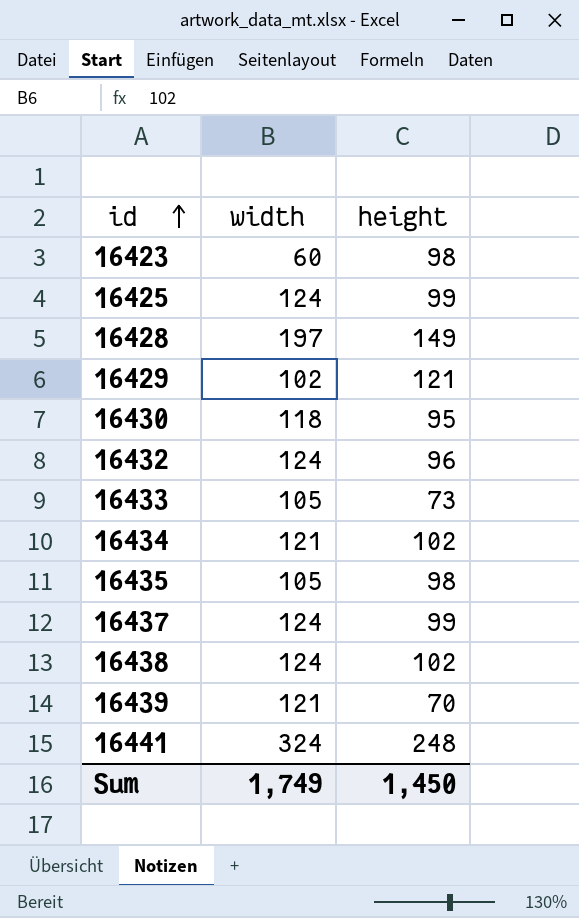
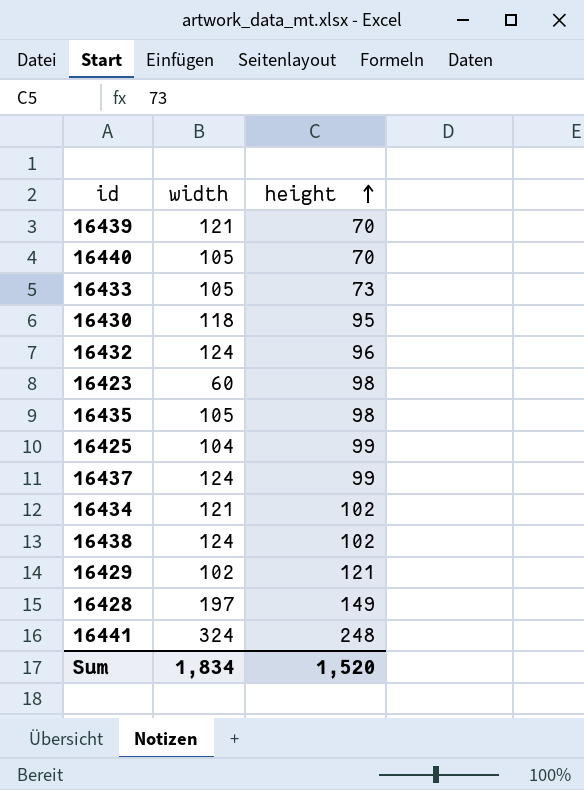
row order: id ascending -> height ascending
row 16440: none -> 105 | 70
16425 | width: 124 -> 104
Sum | width: 1,749 -> 1,834
Sum | height: 1,450 -> 1,520

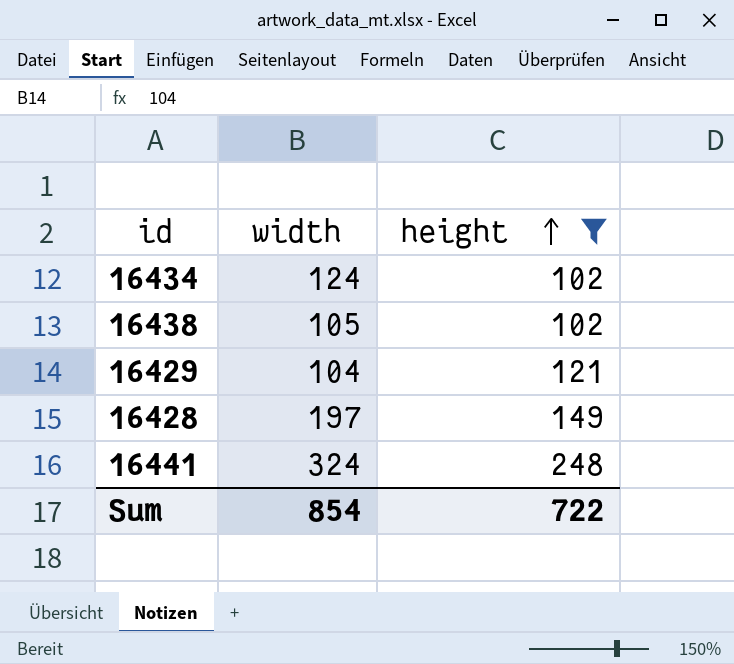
filter: none -> height >= 102
16434 | width: 121 -> 124
16438 | width: 124 -> 105
16429 | width: 102 -> 104
Sum | width: 1,834 -> 854
Sum | height: 1,520 -> 722

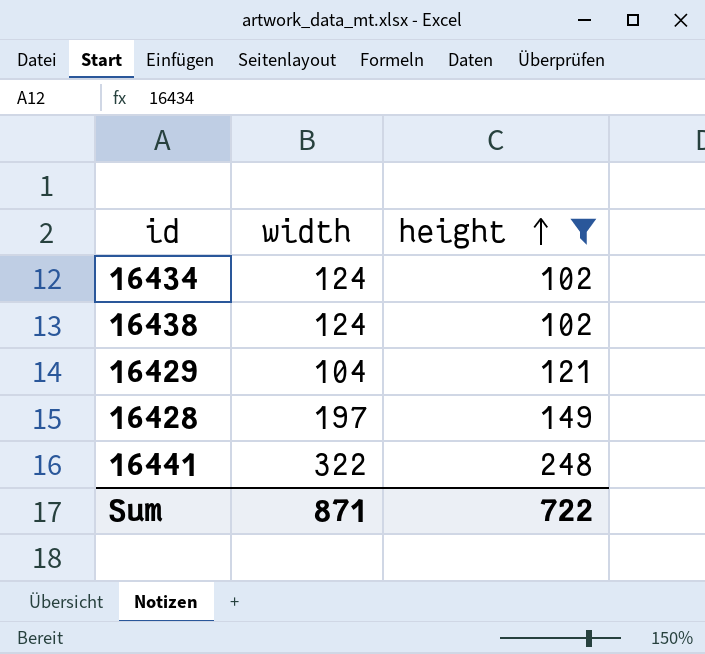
16438 | width: 105 -> 124
16441 | width: 324 -> 322
Sum | width: 854 -> 871

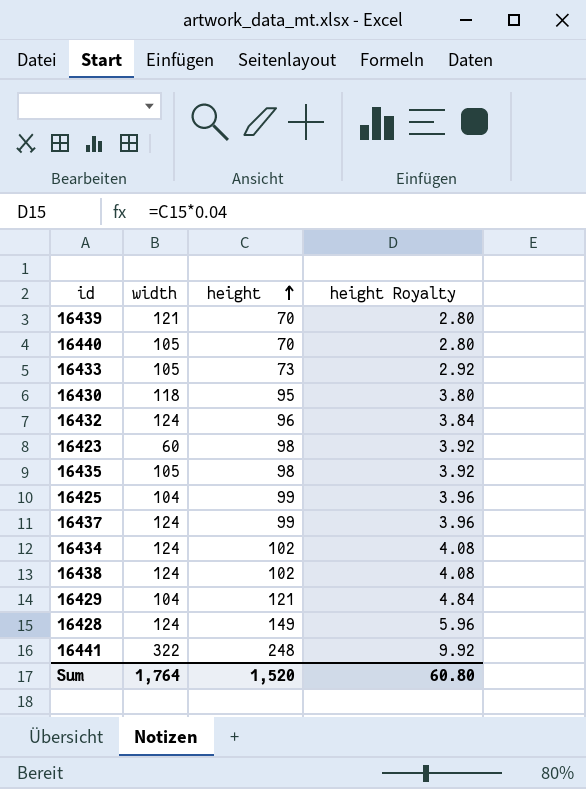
filter: height >= 102 -> none
column height Royalty | formula: none -> [height] * 0.04
16428 | width: 197 -> 124
Sum | width: 871 -> 1,764
Sum | height: 722 -> 1,520

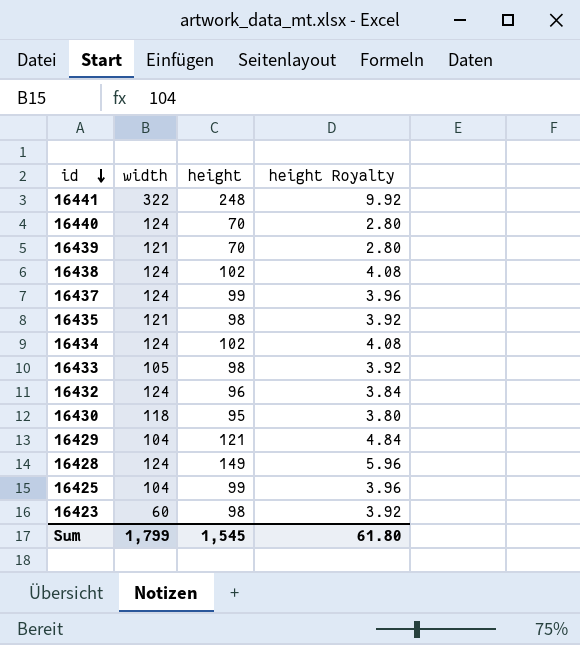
row order: height ascending -> id descending
16440 | width: 105 -> 124
16435 | width: 105 -> 121
16433 | height: 73 -> 98
16433 | height Royalty: 2.92 -> 3.92
Sum | width: 1,764 -> 1,799
Sum | height: 1,520 -> 1,545
Sum | height Royalty: 60.80 -> 61.80

